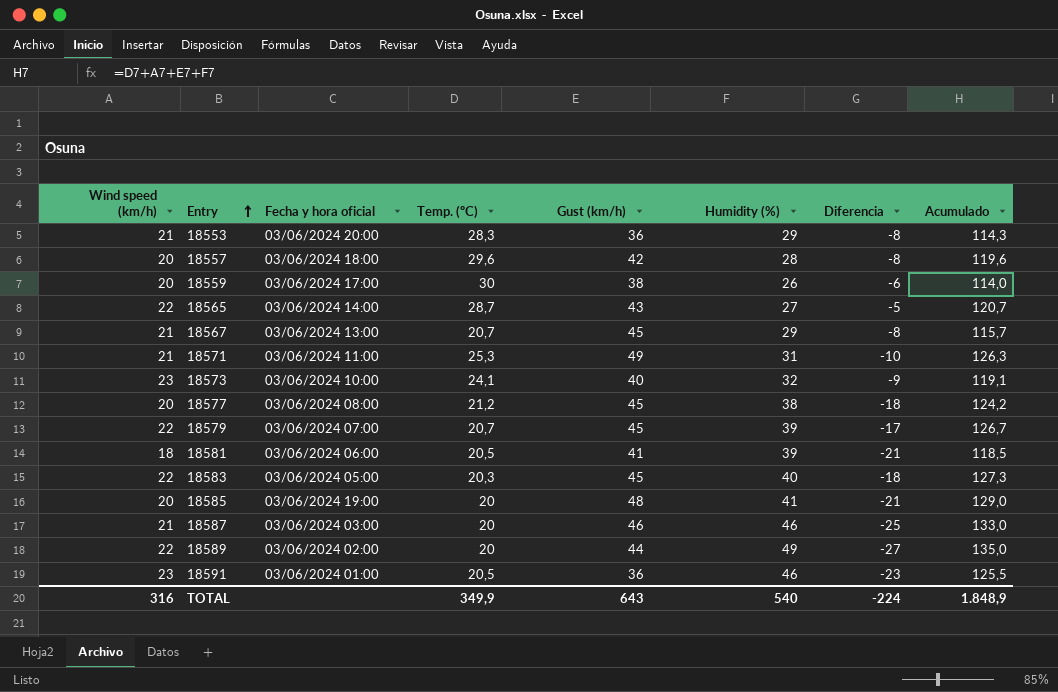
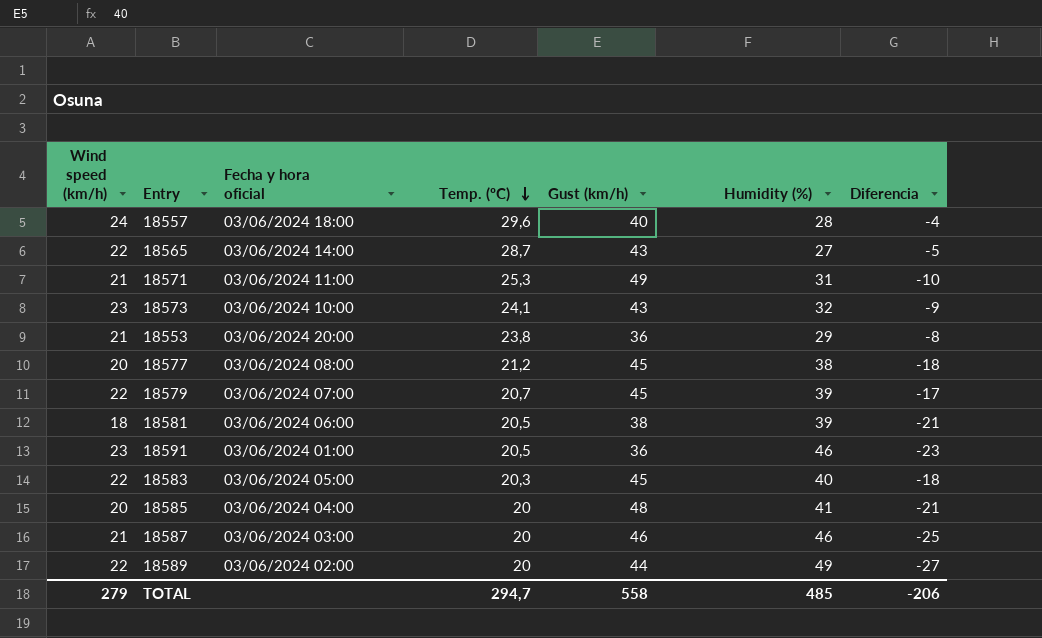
row order: Entry ascending -> Temp. (ºC) descending
column Acumulado | formula: [Wind speed (km/h)] + [Temp. (ºC)] + [Gust (km/h)] + [Humidity (%)] -> none
row 18559: 20 | 03/06/2024 17:00 | 30 | 38 | 26 | -6 | 114,0 -> none
row 18567: 21 | 03/06/2024 13:00 | 20,7 | 45 | 29 | -8 | 115,7 -> none
18557 | Wind speed (km/h): 20 -> 24
18557 | Gust (km/h): 42 -> 40
18557 | Diferencia: -8 -> -4
18573 | Gust (km/h): 40 -> 43
18553 | Temp. (ºC): 28,3 -> 23,8
18581 | Gust (km/h): 41 -> 38
18585 | Fecha y hora oficial: 03/06/2024 19:00 -> 03/06/2024 04:00
TOTAL | Wind speed (km/h): 316 -> 279
TOTAL | Temp. (ºC): 349,9 -> 294,7
TOTAL | Gust (km/h): 643 -> 558
TOTAL | Humidity (%): 540 -> 485
TOTAL | Diferencia: -224 -> -206

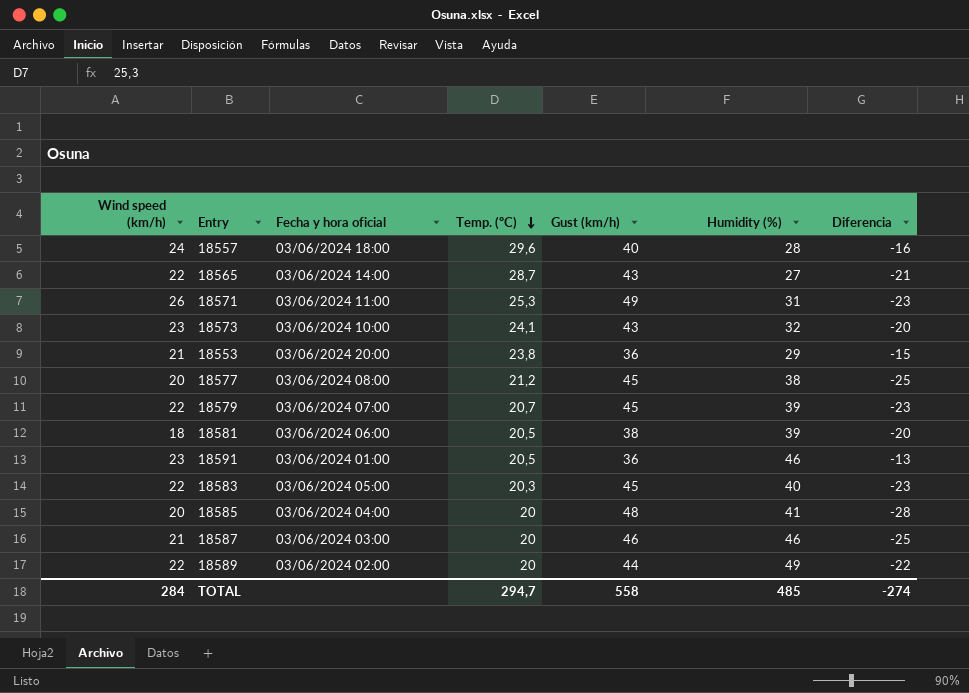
column Diferencia | formula: [Wind speed (km/h)] - [Humidity (%)] -> [Wind speed (km/h)] - [Gust (km/h)]
18571 | Wind speed (km/h): 21 -> 26
TOTAL | Wind speed (km/h): 279 -> 284
TOTAL | Diferencia: -206 -> -274

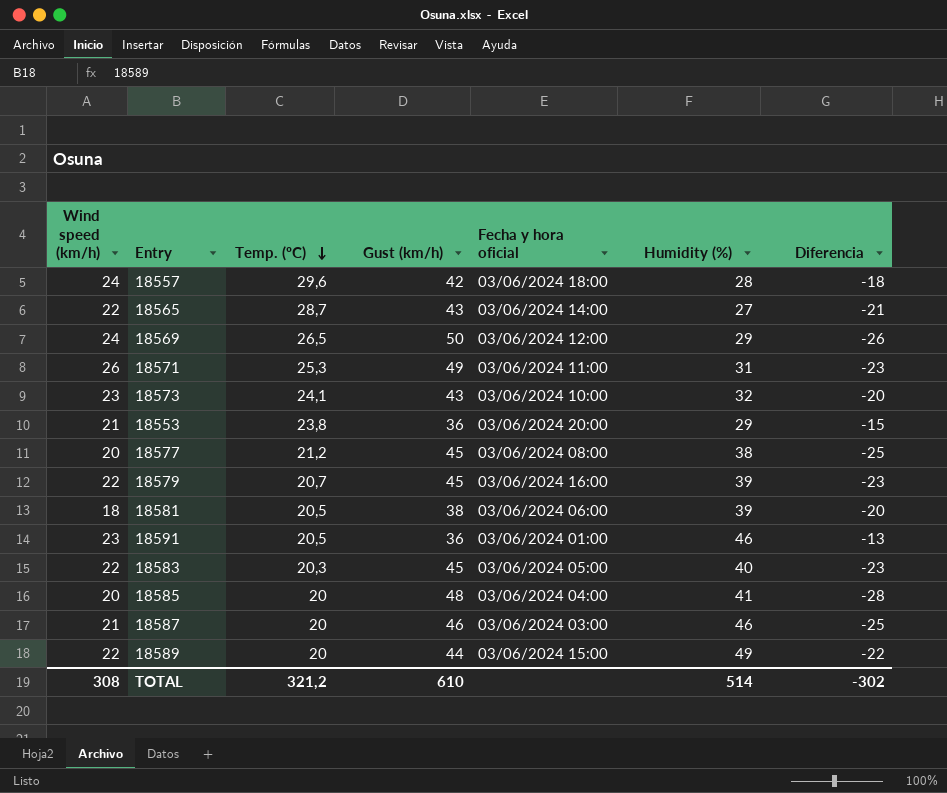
column Fecha y hora oficial | position: 3 -> 5
18557 | Gust (km/h): 40 -> 42
18557 | Diferencia: -16 -> -18
row 18569: none -> 24 | 26,5 | 50 | 03/06/2024 12:00 | 29 | -26
18579 | Fecha y hora oficial: 03/06/2024 07:00 -> 03/06/2024 16:00
18589 | Fecha y hora oficial: 03/06/2024 02:00 -> 03/06/2024 15:00
TOTAL | Wind speed (km/h): 284 -> 308
TOTAL | Temp. (ºC): 294,7 -> 321,2
TOTAL | Gust (km/h): 558 -> 610
TOTAL | Humidity (%): 485 -> 514
TOTAL | Diferencia: -274 -> -302

